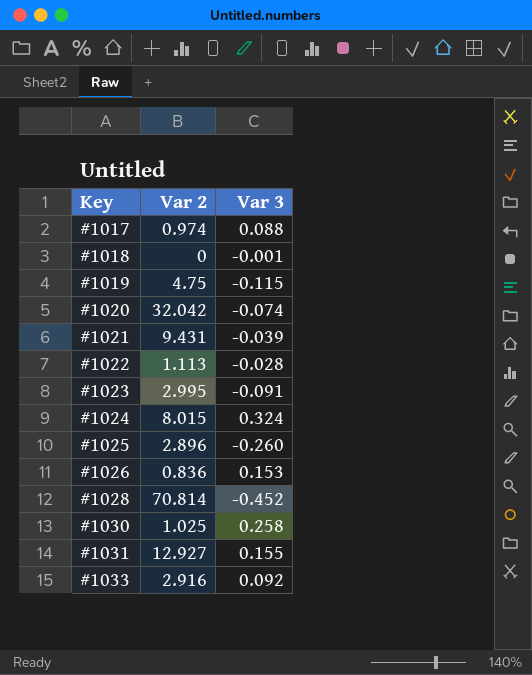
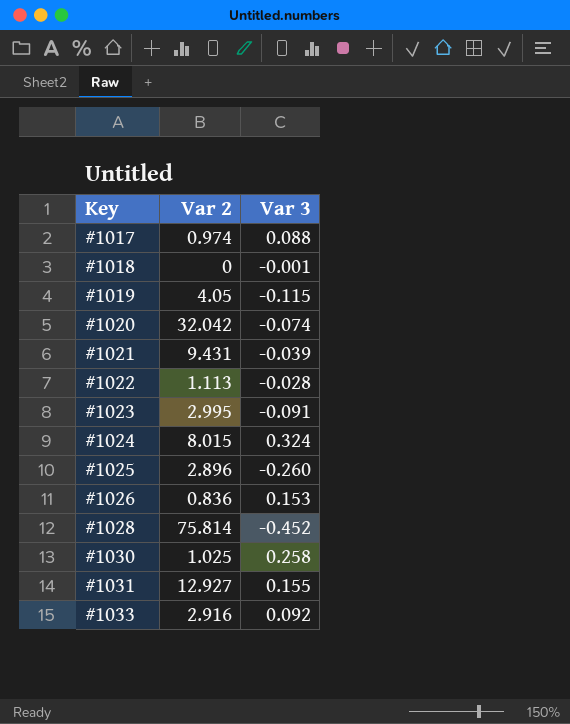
#1019 | Var 2: 4.75 -> 4.05
#1028 | Var 2: 70.814 -> 75.814

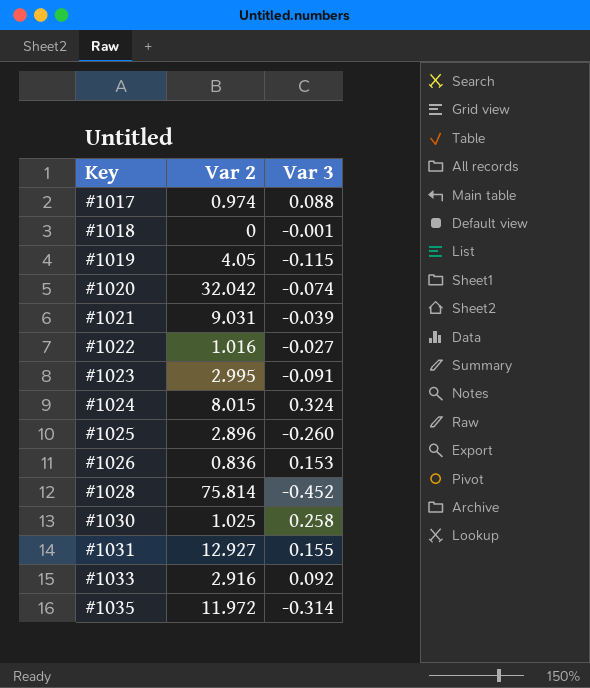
#1021 | Var 2: 9.431 -> 9.031
#1022 | Var 2: 1.113 -> 1.016
#1022 | Var 3: -0.028 -> -0.027
row #1035: none -> 11.972 | -0.314

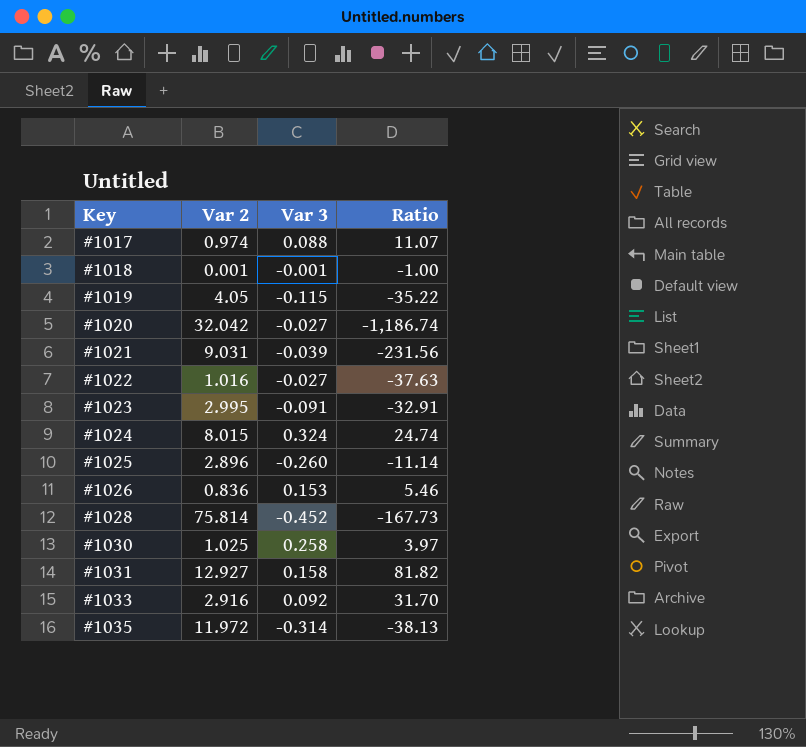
column Ratio | formula: none -> [Var 2] / [Var 3]
#1018 | Var 2: 0 -> 0.001
#1020 | Var 3: -0.074 -> -0.027
#1031 | Var 3: 0.155 -> 0.158

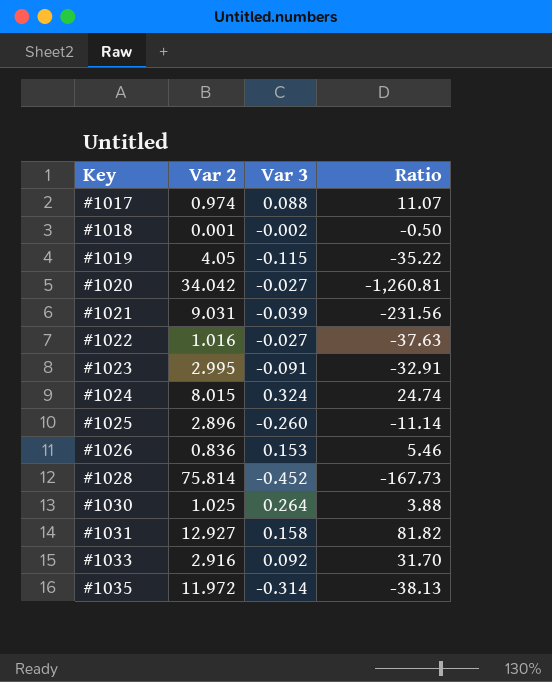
#1018 | Var 3: -0.001 -> -0.002
#1018 | Ratio: -1.00 -> -0.50
#1020 | Var 2: 32.042 -> 34.042
#1020 | Ratio: -1,186.74 -> -1,260.81
#1030 | Var 3: 0.258 -> 0.264
#1030 | Ratio: 3.97 -> 3.88

